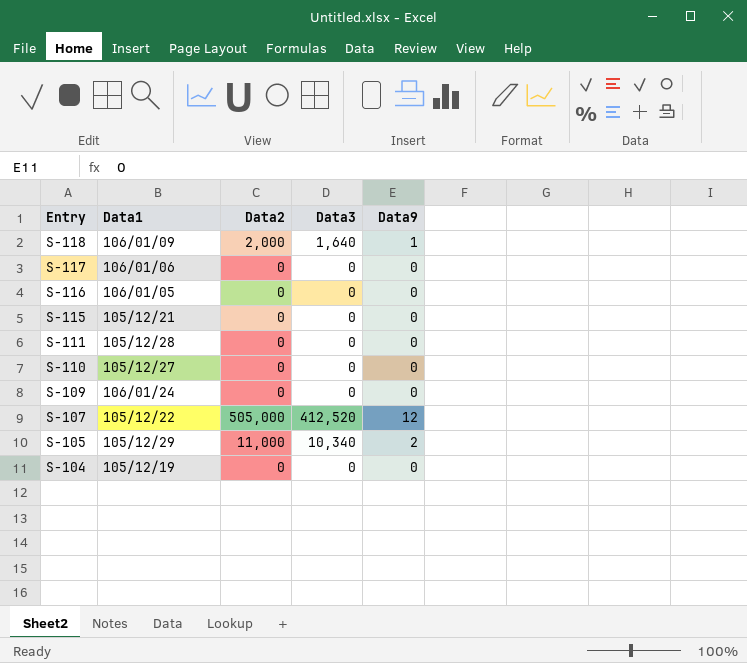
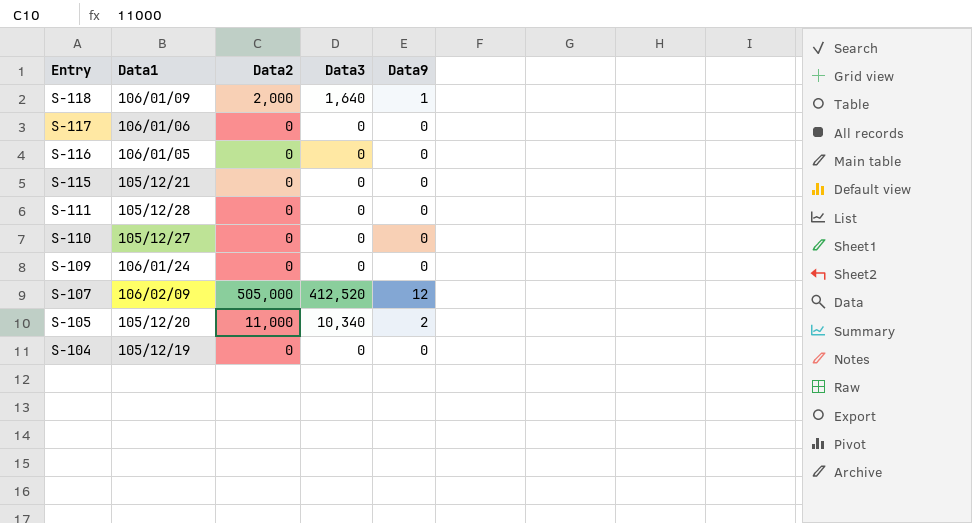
S-107 | Data1: 105/12/22 -> 106/02/09
S-105 | Data1: 105/12/29 -> 105/12/20

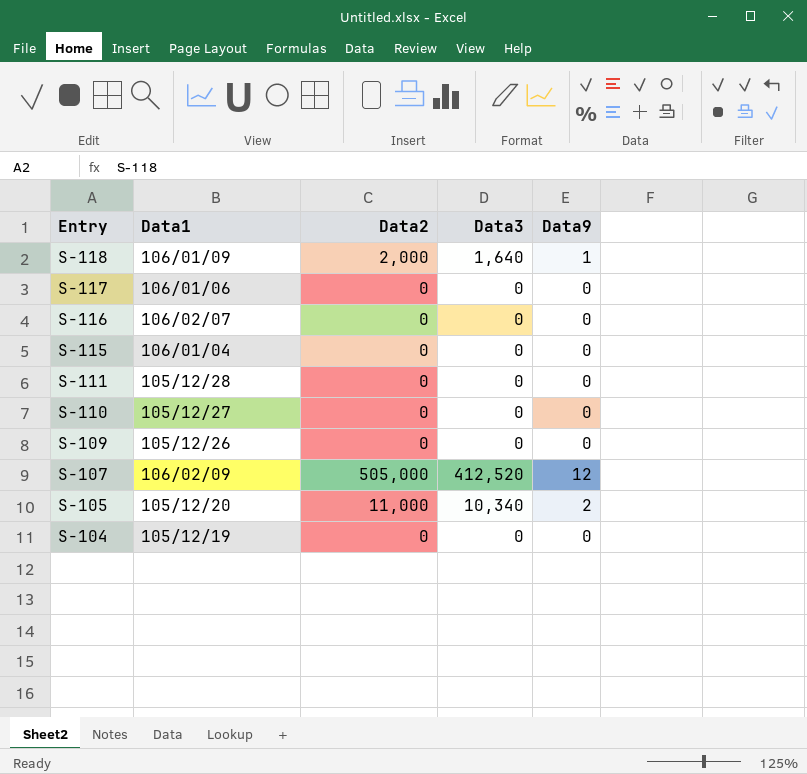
S-116 | Data1: 106/01/05 -> 106/02/07
S-115 | Data1: 105/12/21 -> 106/01/04
S-109 | Data1: 106/01/24 -> 105/12/26

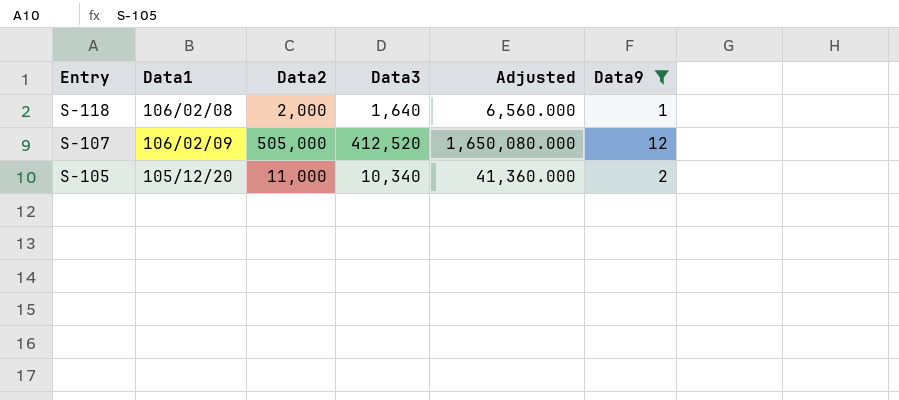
filter: none -> Data9 != 0
column Adjusted | formula: none -> [Data3] * 4
S-118 | Data1: 106/01/09 -> 106/02/08

